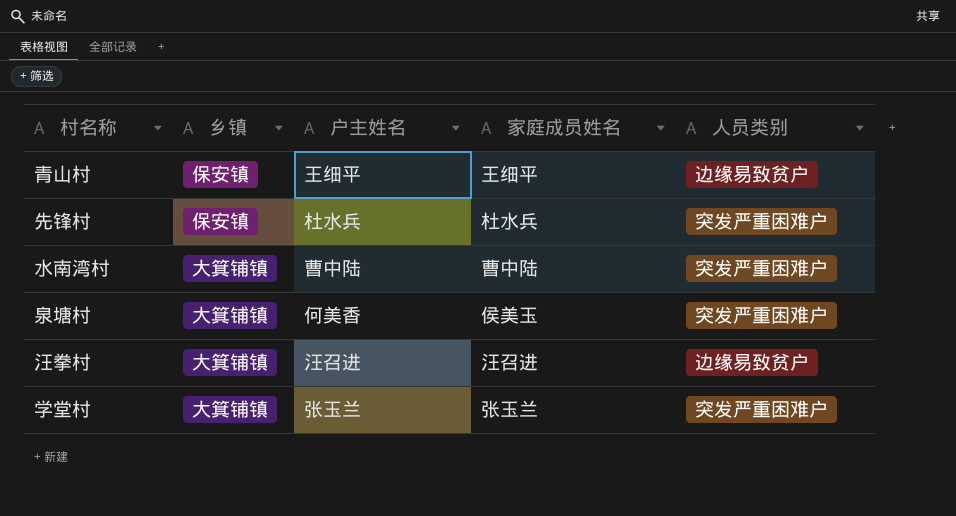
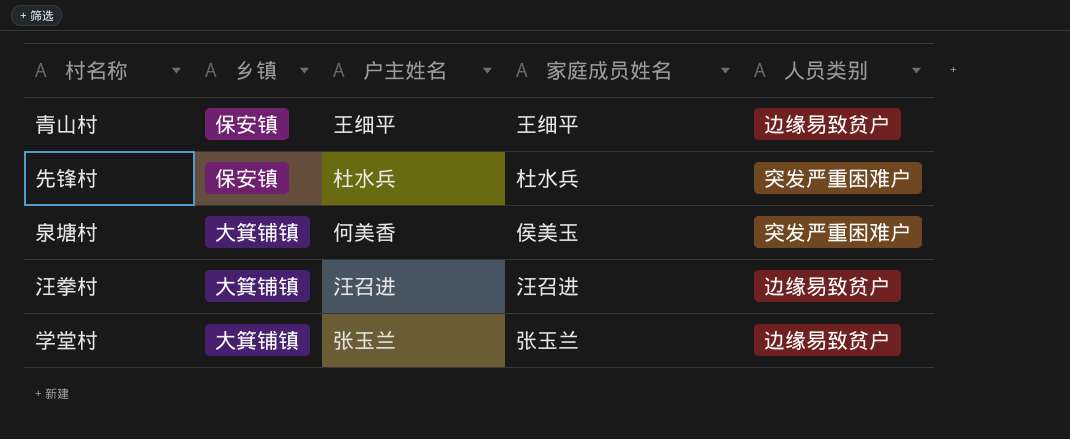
row 水南湾村: 大箕铺镇 | 曹中陆 | 曹中陆 | 突发严重困难户 -> none
学堂村 | 人员类别: 突发严重困难户 -> 边缘易致贫户

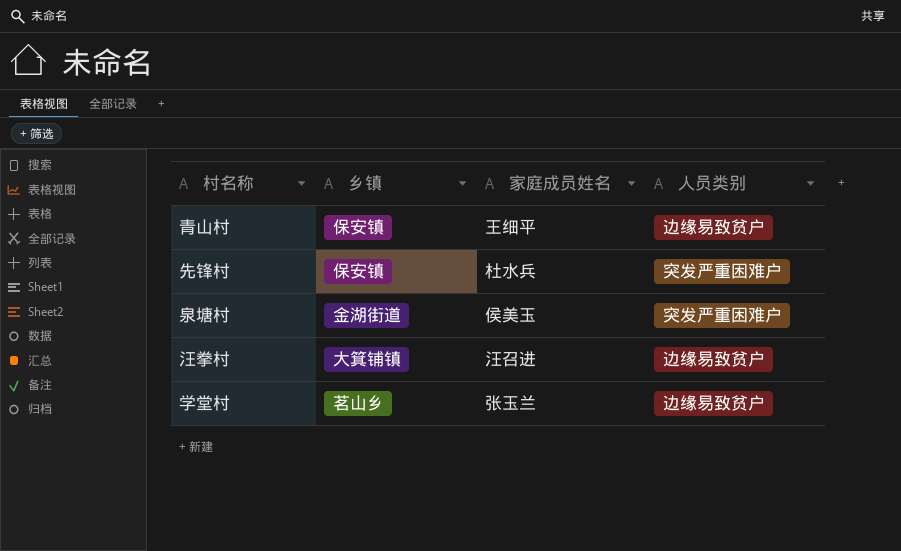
column 户主姓名 | position: 3 -> none
泉塘村 | 乡镇: 大箕铺镇 -> 金湖街道
学堂村 | 乡镇: 大箕铺镇 -> 茗山乡

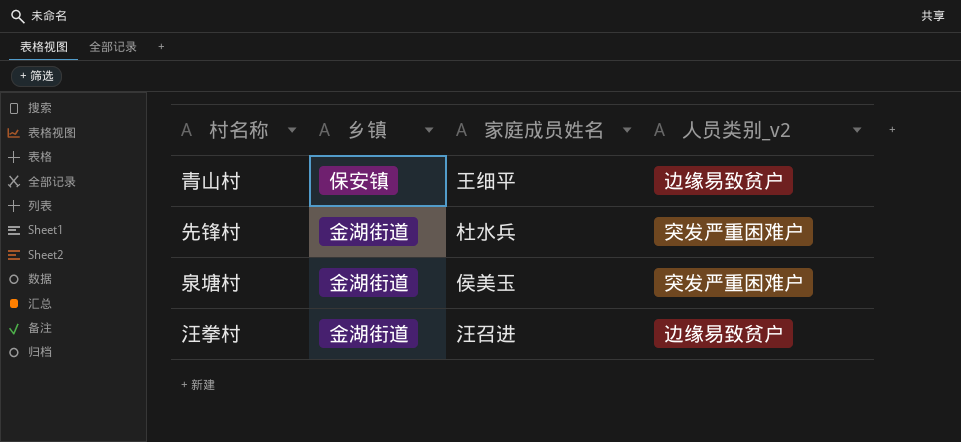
column name: 人员类别 -> 人员类别_v2
row 学堂村: 茗山乡 | 张玉兰 | 边缘易致贫户 -> none
先锋村 | 乡镇: 保安镇 -> 金湖街道
汪拳村 | 乡镇: 大箕铺镇 -> 金湖街道

